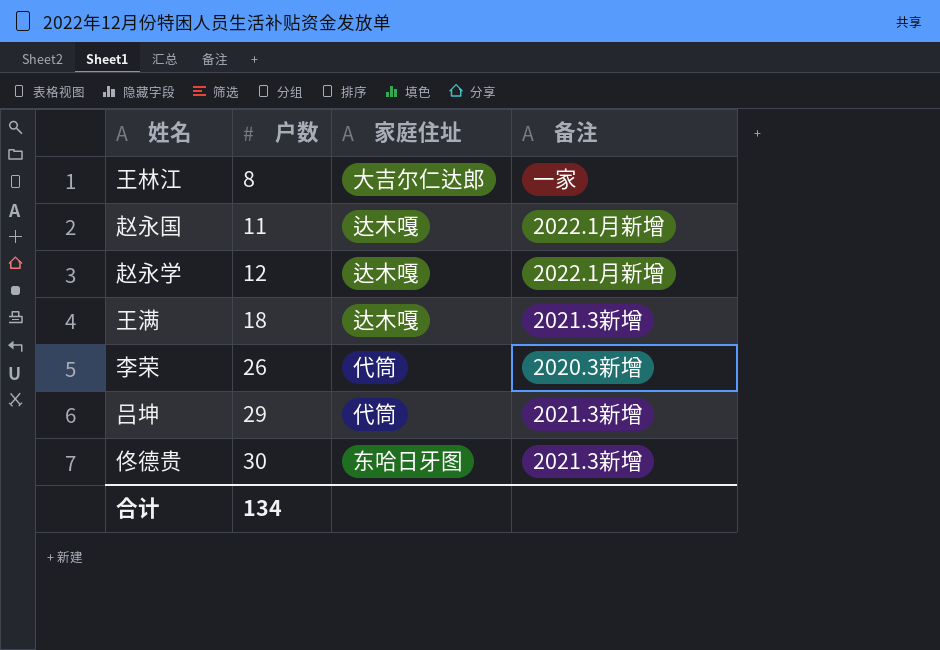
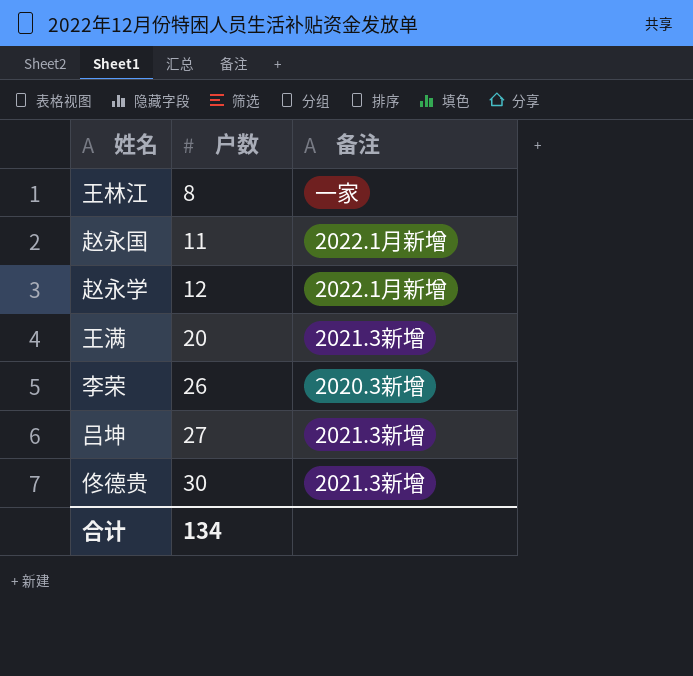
column 家庭住址 | position: 3 -> none
王满 | 户数: 18 -> 20
吕坤 | 户数: 29 -> 27

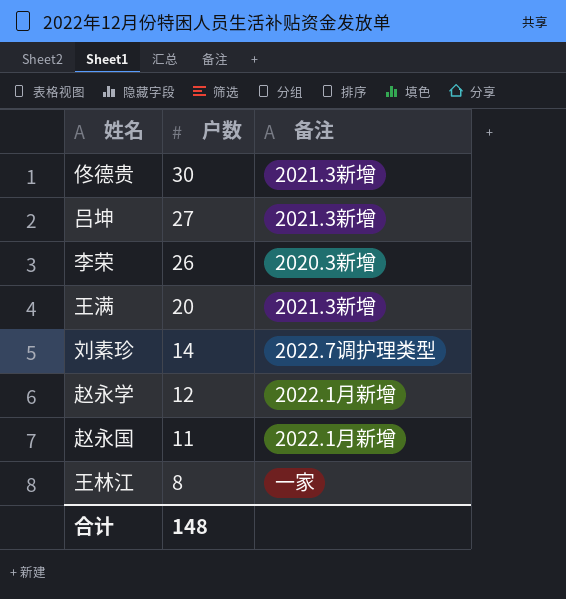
row order: 户数 ascending -> 户数 descending
row 刘素珍: none -> 14 | 2022.7调护理类型
合计 | 户数: 134 -> 148

